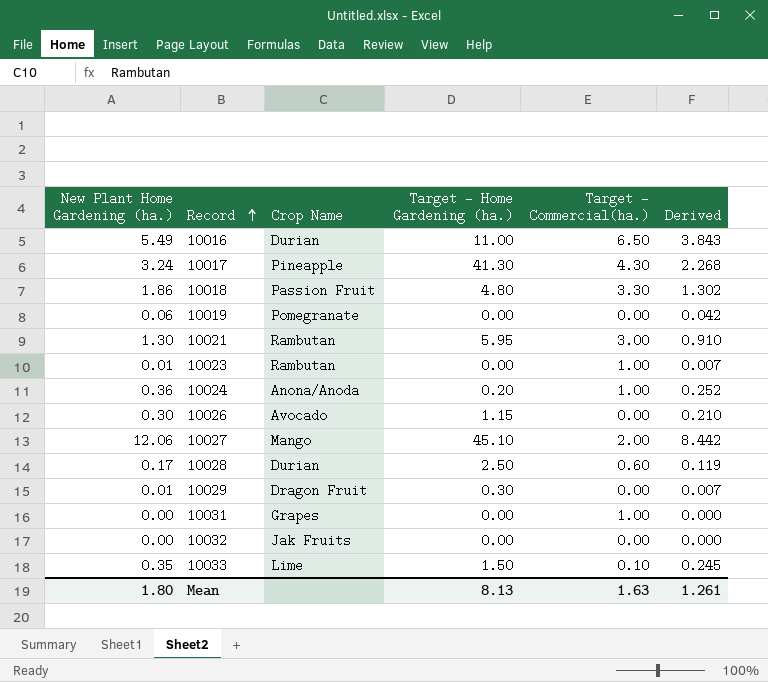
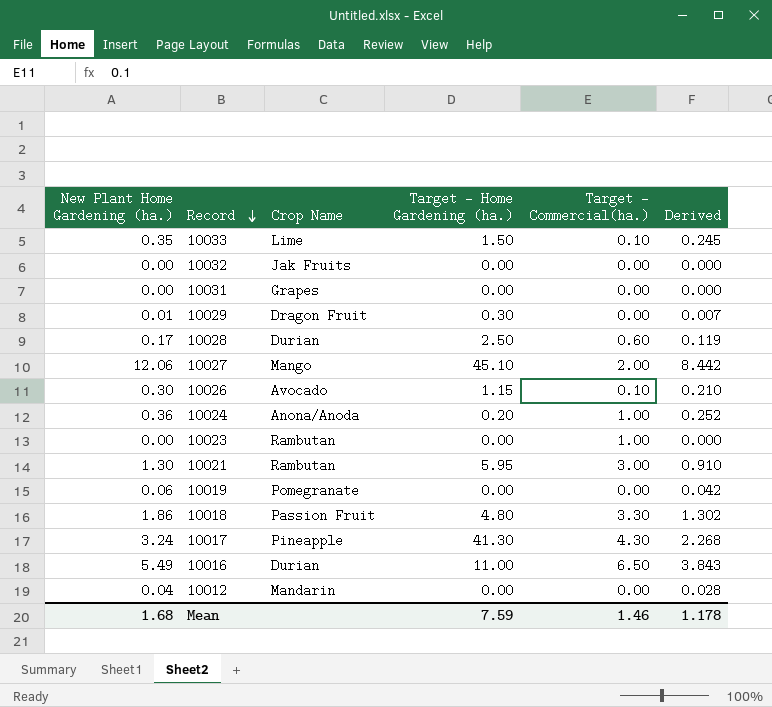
row order: Record ascending -> Record descending
10031 | Target - Commercial(ha.): 1.00 -> 0.00
10026 | Target - Commercial(ha.): 0.00 -> 0.10
10023 | New Plant Home Gardening (ha.): 0.01 -> 0.00
10023 | Derived: 0.007 -> 0.000
row 10012: none -> 0.04 | Mandarin | 0.00 | 0.00 | 0.028
Mean | New Plant Home Gardening (ha.): 1.80 -> 1.68
Mean | Target - Home Gardening (ha.): 8.13 -> 7.59
Mean | Target - Commercial(ha.): 1.63 -> 1.46
Mean | Derived: 1.261 -> 1.178

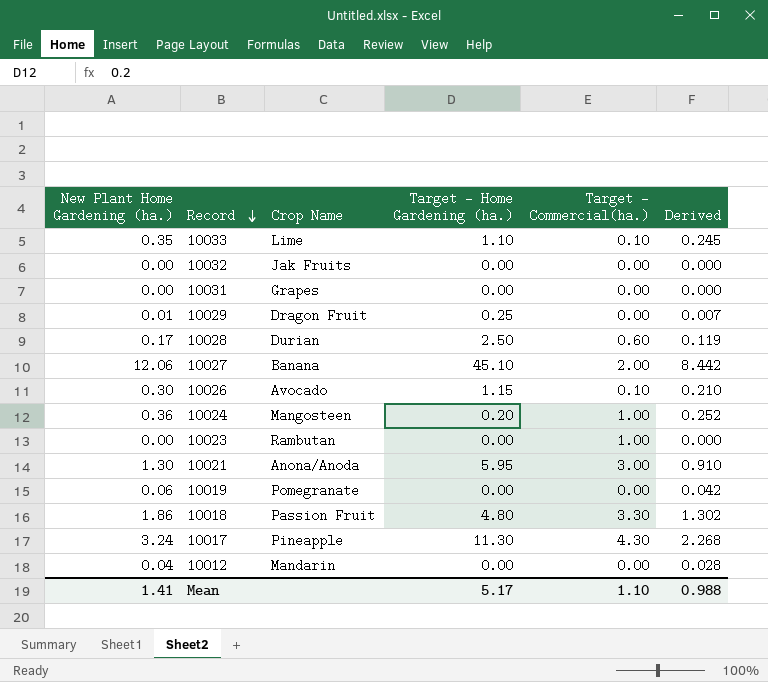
row 10016: 5.49 | Durian | 11.00 | 6.50 | 3.843 -> none
10033 | Target - Home Gardening (ha.): 1.50 -> 1.10
10029 | Target - Home Gardening (ha.): 0.30 -> 0.25
10027 | Crop Name: Mango -> Banana
10024 | Crop Name: Anona/Anoda -> Mangosteen
10021 | Crop Name: Rambutan -> Anona/Anoda
10017 | Target - Home Gardening (ha.): 41.30 -> 11.30
Mean | New Plant Home Gardening (ha.): 1.68 -> 1.41
Mean | Target - Home Gardening (ha.): 7.59 -> 5.17
Mean | Target - Commercial(ha.): 1.46 -> 1.10
Mean | Derived: 1.178 -> 0.988

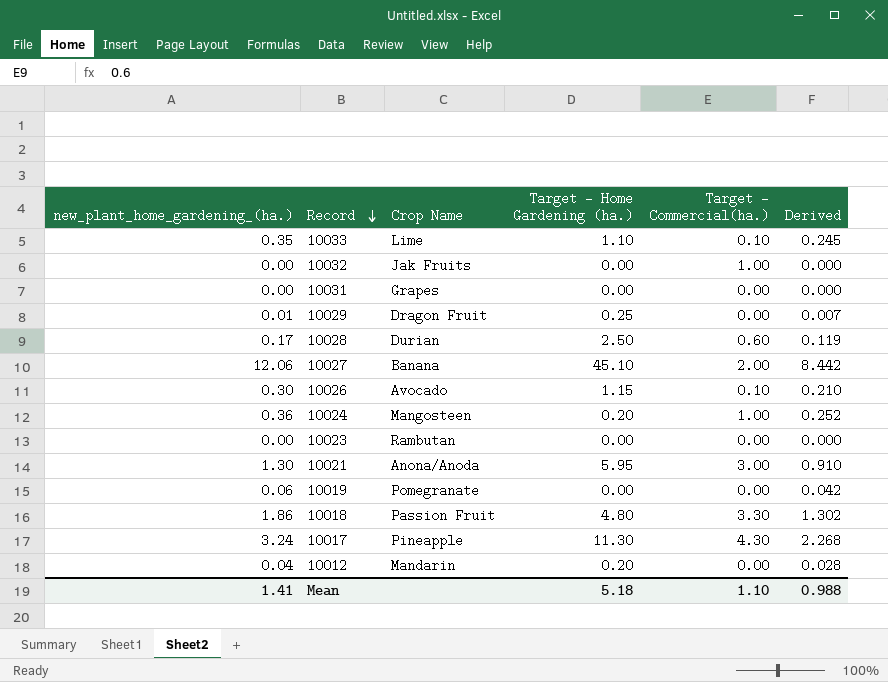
column name: New Plant Home Gardening (ha.) -> new_plant_home_gardening_(ha.)
10032 | Target - Commercial(ha.): 0.00 -> 1.00
10023 | Target - Commercial(ha.): 1.00 -> 0.00
10012 | Target - Home Gardening (ha.): 0.00 -> 0.20
Mean | Target - Home Gardening (ha.): 5.17 -> 5.18

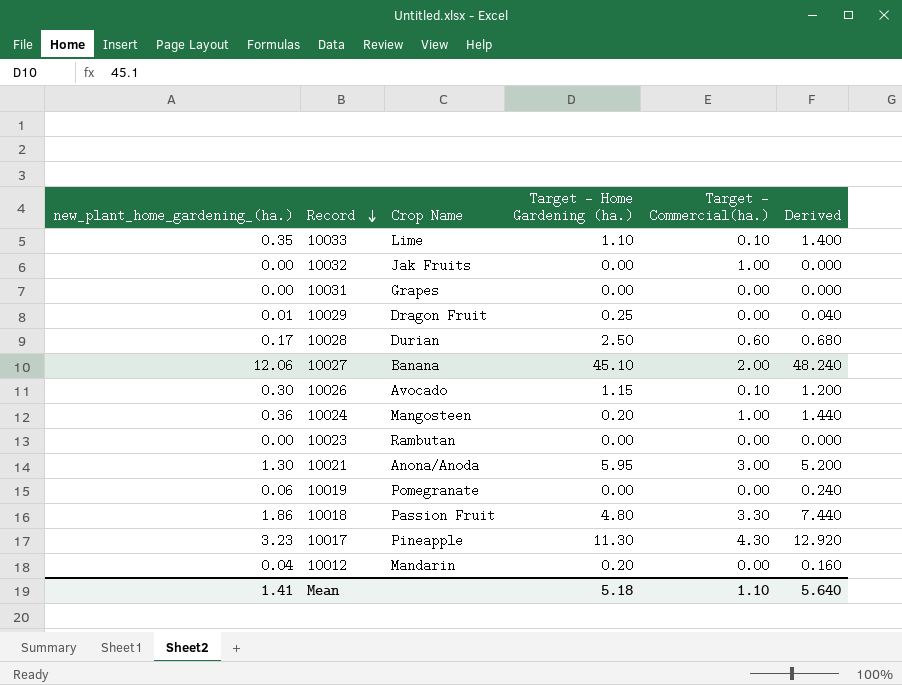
column Derived | formula: [new_plant_home_gardening_(ha.)] * 0.7 -> [new_plant_home_gardening_(ha.)] * 4
10017 | new_plant_home_gardening_(ha.): 3.24 -> 3.23
Mean | Derived: 0.988 -> 5.640

